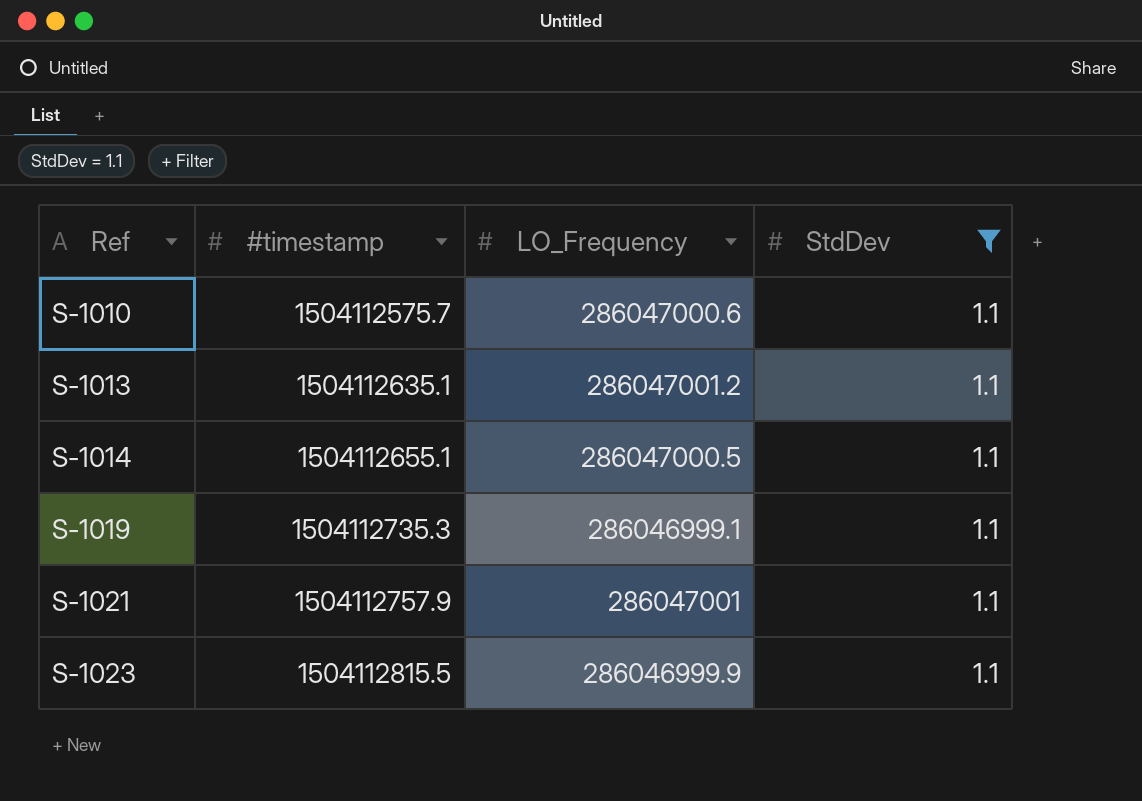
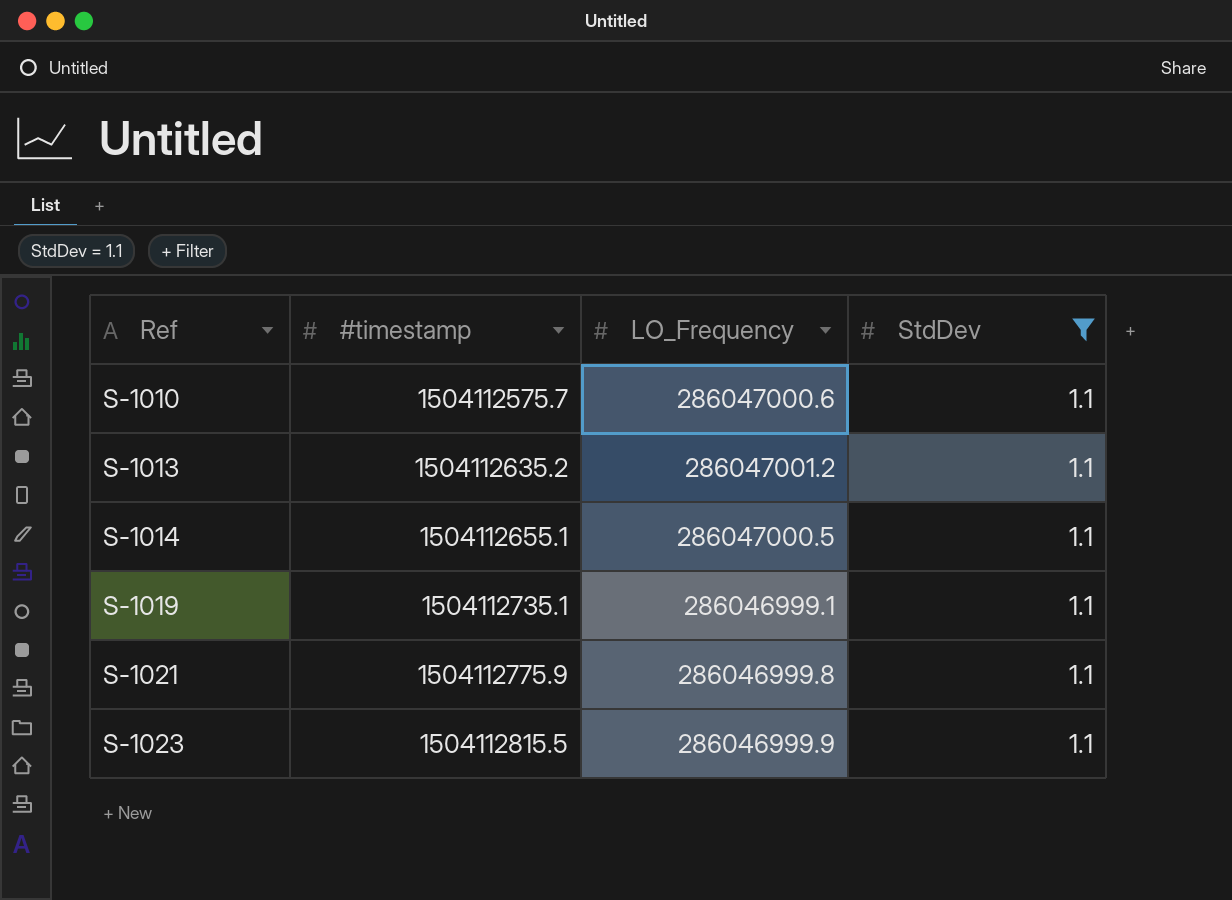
S-1013 | #timestamp: 1504112635.1 -> 1504112635.2
S-1019 | #timestamp: 1504112735.3 -> 1504112735.1
S-1021 | #timestamp: 1504112757.9 -> 1504112775.9
S-1021 | LO_Frequency: 286047001 -> 286046999.8

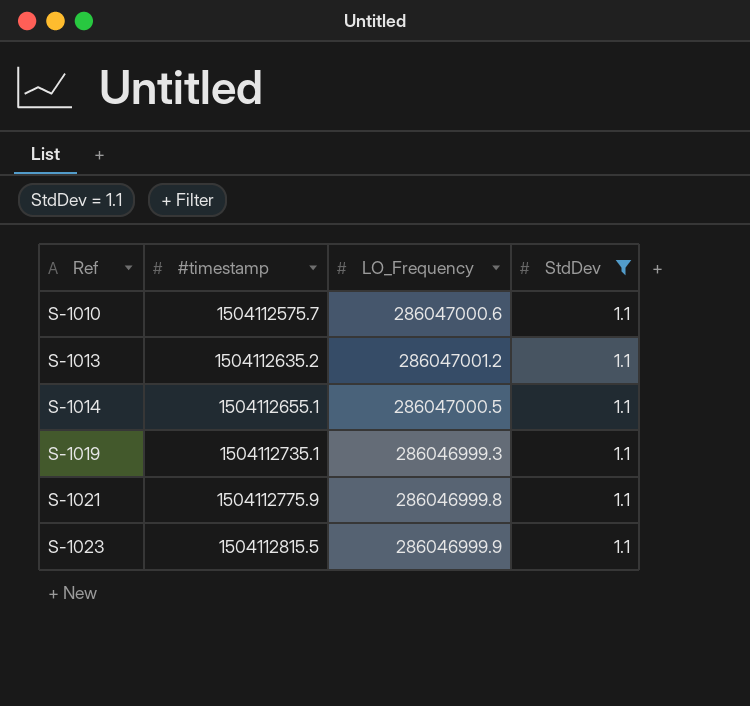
S-1019 | LO_Frequency: 286046999.1 -> 286046999.3

